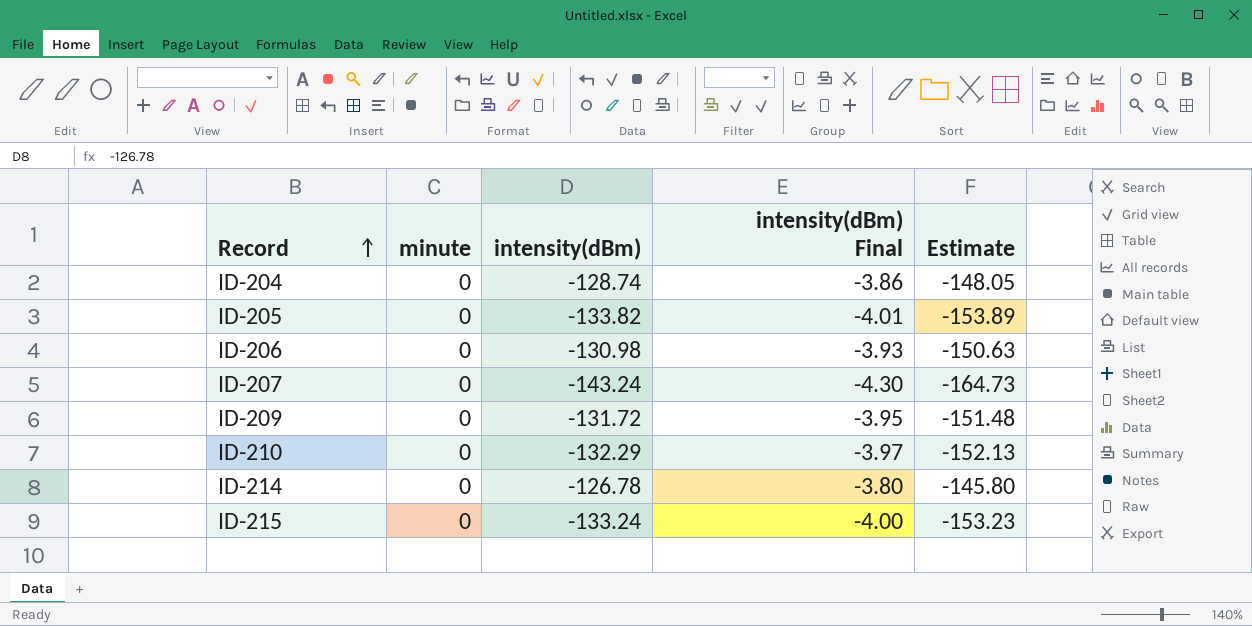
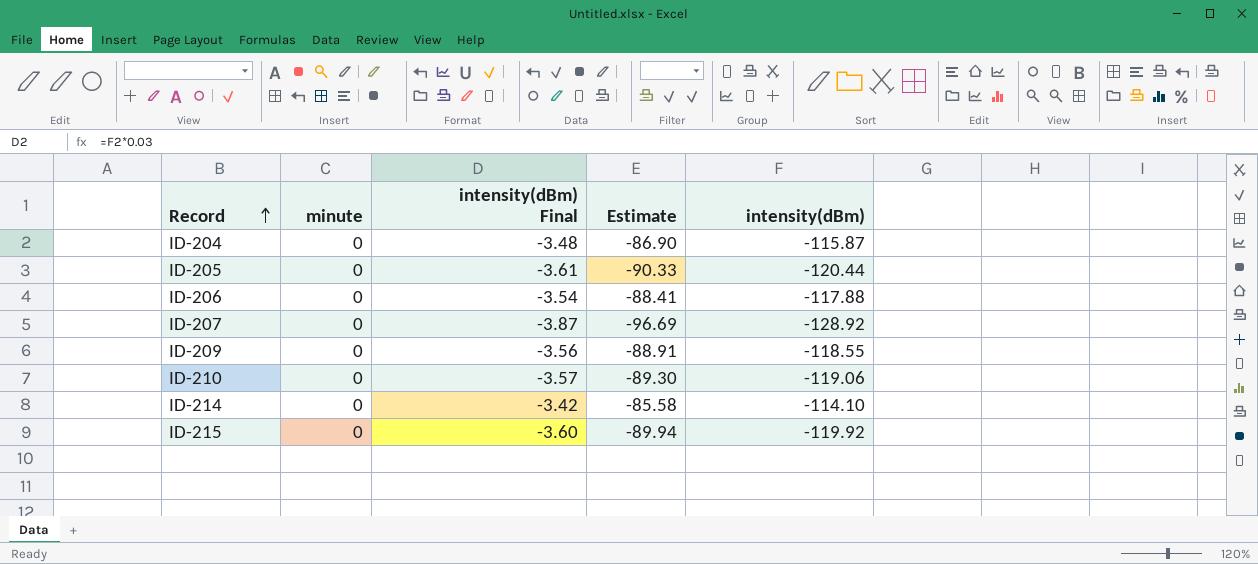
column Estimate | formula: [intensity(dBm)] * 1.15 -> [intensity(dBm)] * 0.75
column intensity(dBm) | position: 3 -> 5
ID-204 | intensity(dBm) Final: -3.86 -> -3.48
ID-204 | intensity(dBm): -128.74 -> -115.87
ID-205 | intensity(dBm) Final: -4.01 -> -3.61
ID-205 | intensity(dBm): -133.82 -> -120.44
ID-206 | intensity(dBm) Final: -3.93 -> -3.54
ID-206 | intensity(dBm): -130.98 -> -117.88
ID-207 | intensity(dBm) Final: -4.30 -> -3.87
ID-207 | intensity(dBm): -143.24 -> -128.92
ID-209 | intensity(dBm) Final: -3.95 -> -3.56
ID-209 | intensity(dBm): -131.72 -> -118.55
ID-210 | intensity(dBm) Final: -3.97 -> -3.57
ID-210 | intensity(dBm): -132.29 -> -119.06
ID-214 | intensity(dBm) Final: -3.80 -> -3.42
ID-214 | intensity(dBm): -126.78 -> -114.10
ID-215 | intensity(dBm) Final: -4.00 -> -3.60
ID-215 | intensity(dBm): -133.24 -> -119.92

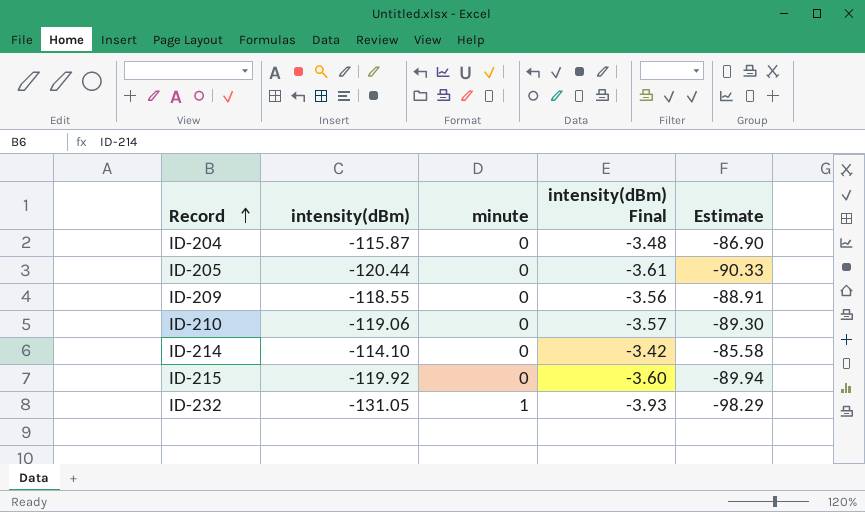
column intensity(dBm) | position: 5 -> 2
row ID-206: 0 | -3.54 | -88.41 | -117.88 -> none
row ID-207: 0 | -3.87 | -96.69 | -128.92 -> none
row ID-232: none -> -131.05 | 1 | -3.93 | -98.29

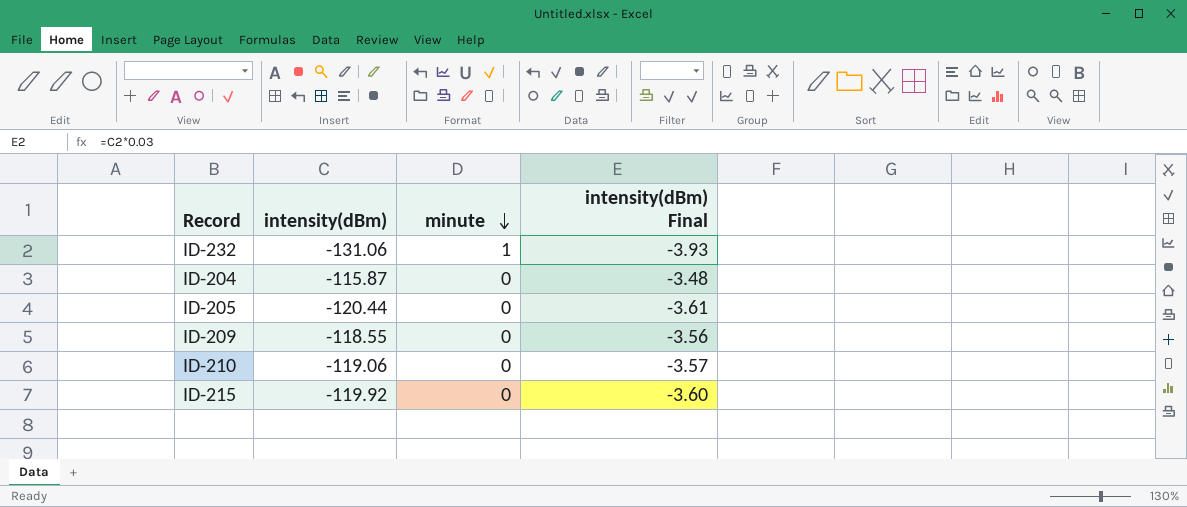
row order: Record ascending -> minute descending
column Estimate | formula: [intensity(dBm)] * 0.75 -> none
row ID-214: -114.10 | 0 | -3.42 | -85.58 -> none
ID-232 | intensity(dBm): -131.05 -> -131.06

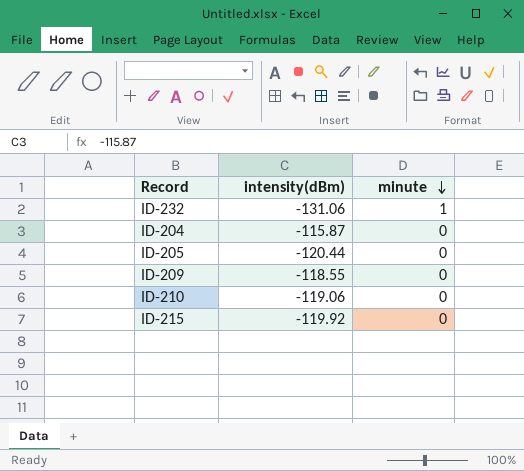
column intensity(dBm) Final | formula: [intensity(dBm)] * 0.03 -> none

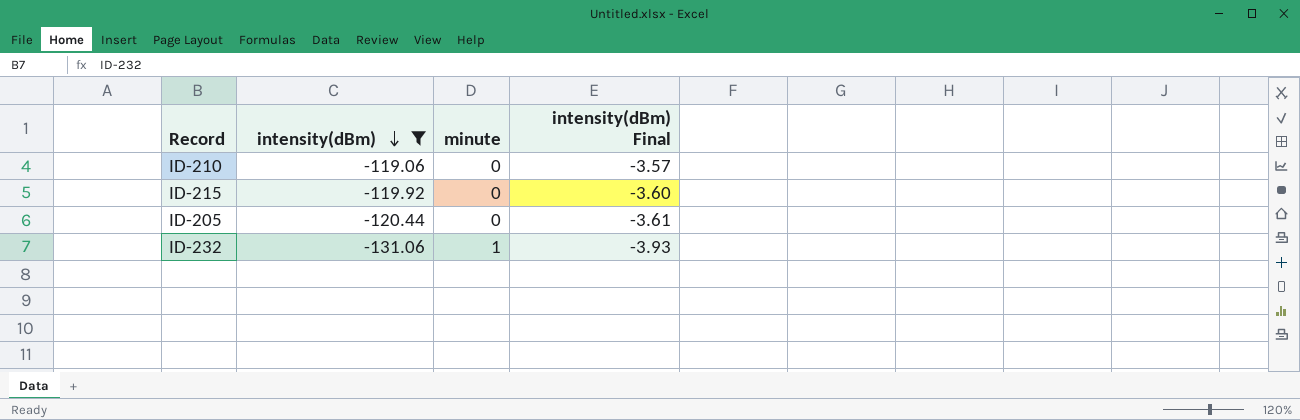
filter: none -> intensity(dBm) <= -119.06
row order: minute descending -> intensity(dBm) descending
column intensity(dBm) Final | formula: none -> [intensity(dBm)] * 0.03

